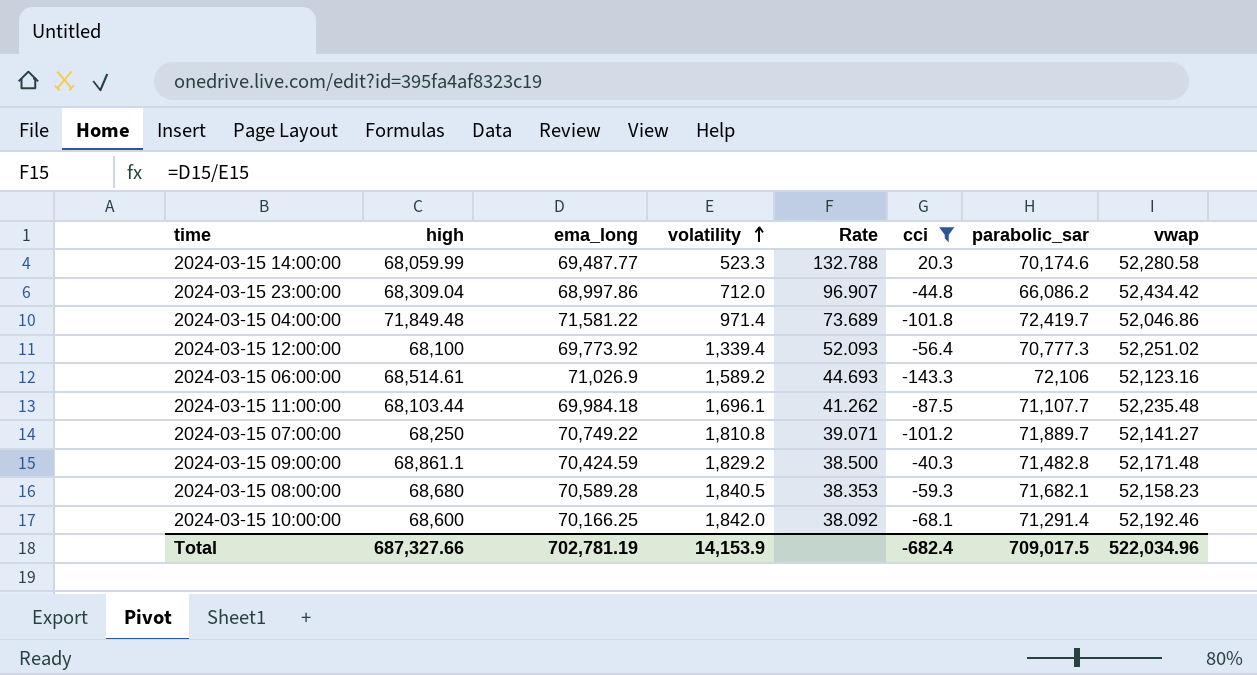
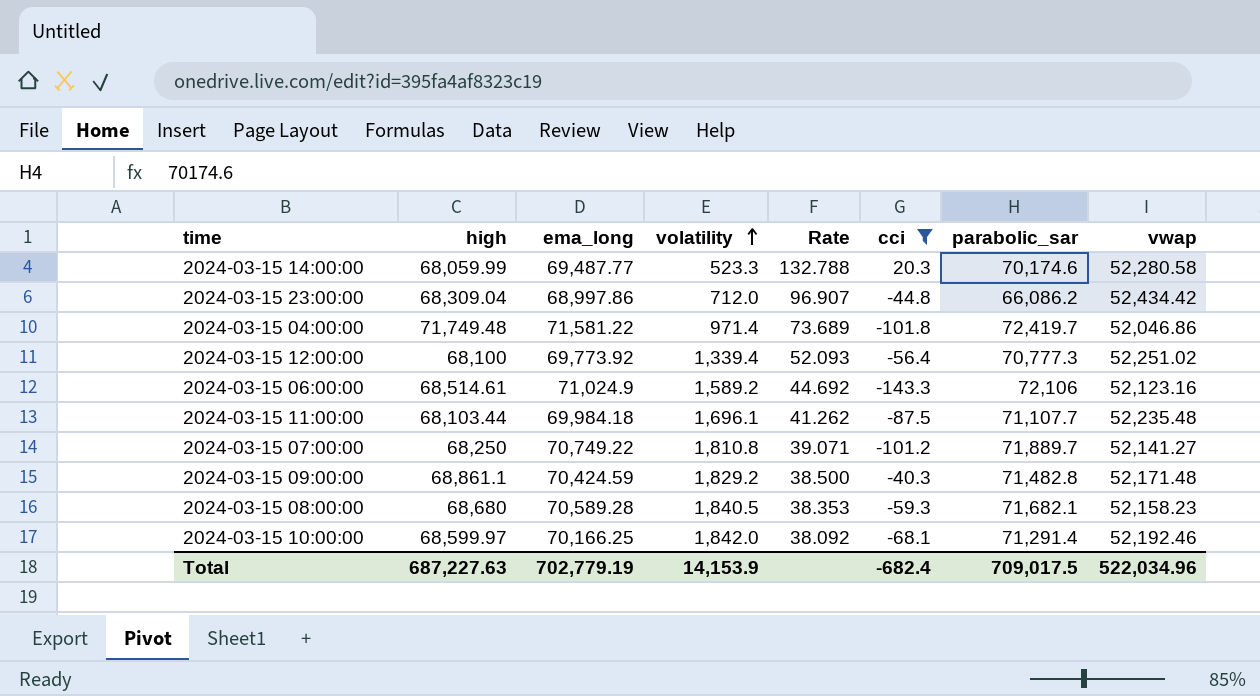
2024-03-15 04:00:00 | high: 71,849.48 -> 71,749.48
2024-03-15 06:00:00 | ema_long: 71,026.9 -> 71,024.9
2024-03-15 06:00:00 | Rate: 44.693 -> 44.692
2024-03-15 10:00:00 | high: 68,600 -> 68,599.97
Total | high: 687,327.66 -> 687,227.63
Total | ema_long: 702,781.19 -> 702,779.19

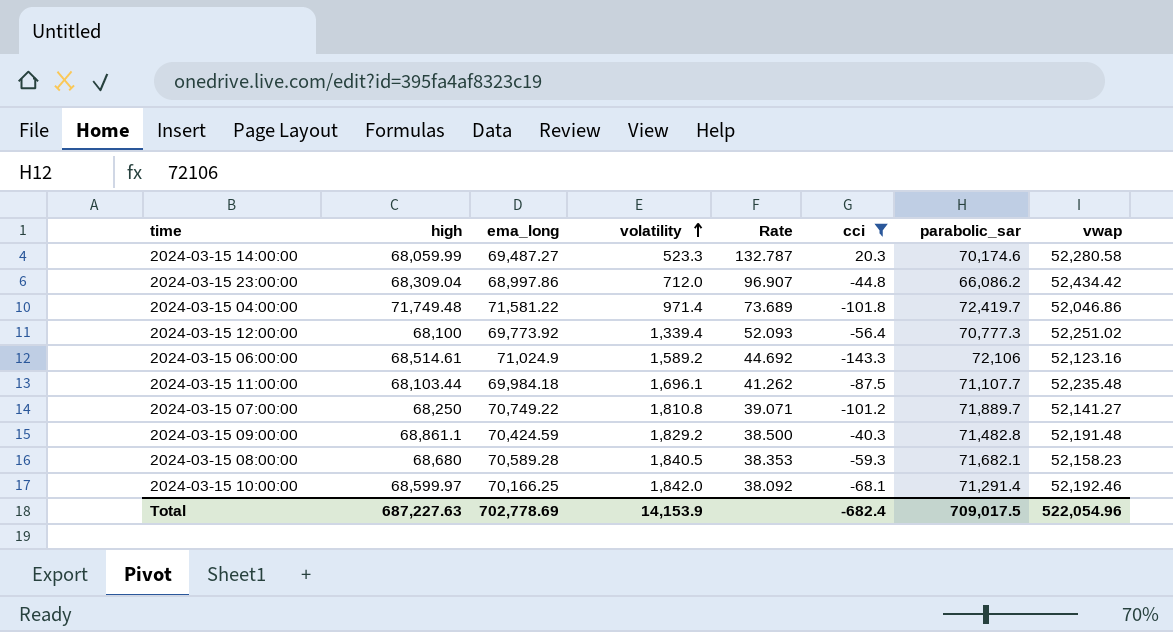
2024-03-15 14:00:00 | ema_long: 69,487.77 -> 69,487.27
2024-03-15 14:00:00 | Rate: 132.788 -> 132.787
2024-03-15 09:00:00 | vwap: 52,171.48 -> 52,191.48
Total | ema_long: 702,779.19 -> 702,778.69
Total | vwap: 522,034.96 -> 522,054.96

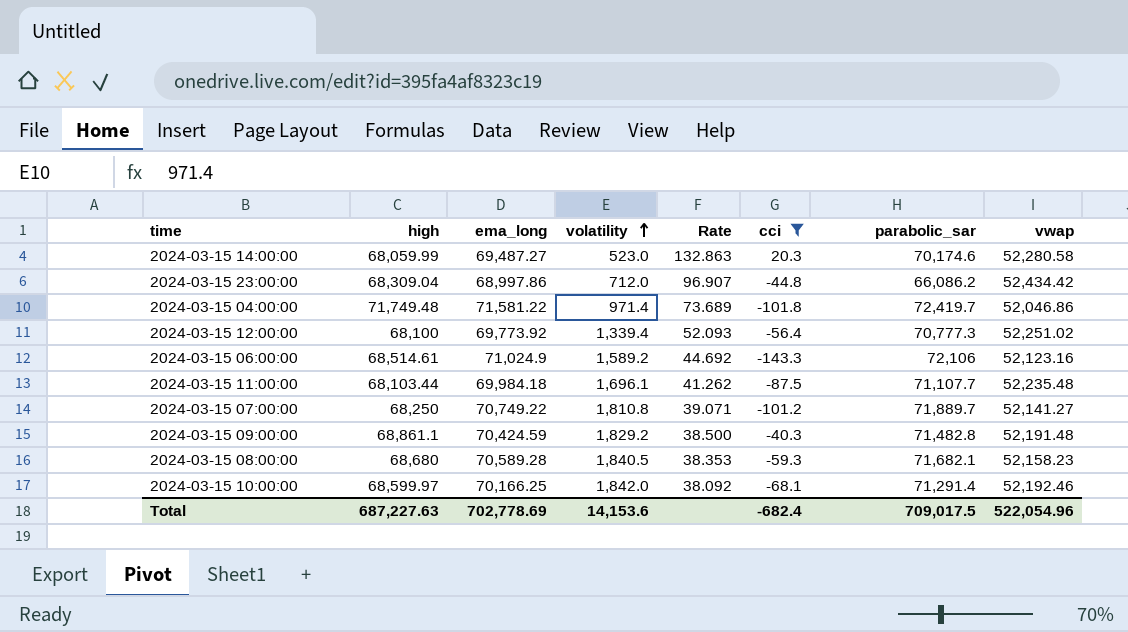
2024-03-15 14:00:00 | volatility: 523.3 -> 523.0
2024-03-15 14:00:00 | Rate: 132.787 -> 132.863
Total | volatility: 14,153.9 -> 14,153.6

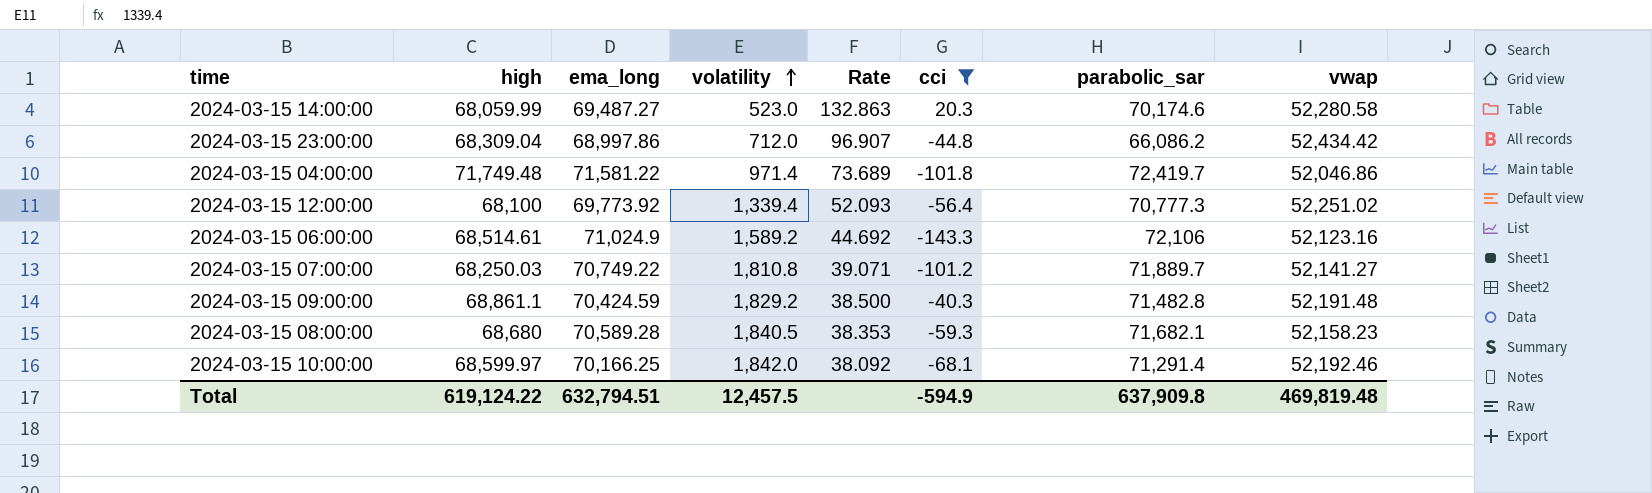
row 2024-03-15 11:00:00: 68,103.44 | 69,984.18 | 1,696.1 | 41.262 | -87.5 | 71,107.7 | 52,235.48 -> none
2024-03-15 07:00:00 | high: 68,250 -> 68,250.03
Total | high: 687,227.63 -> 619,124.22
Total | ema_long: 702,778.69 -> 632,794.51
Total | volatility: 14,153.6 -> 12,457.5
Total | cci: -682.4 -> -594.9
Total | parabolic_sar: 709,017.5 -> 637,909.8
Total | vwap: 522,054.96 -> 469,819.48

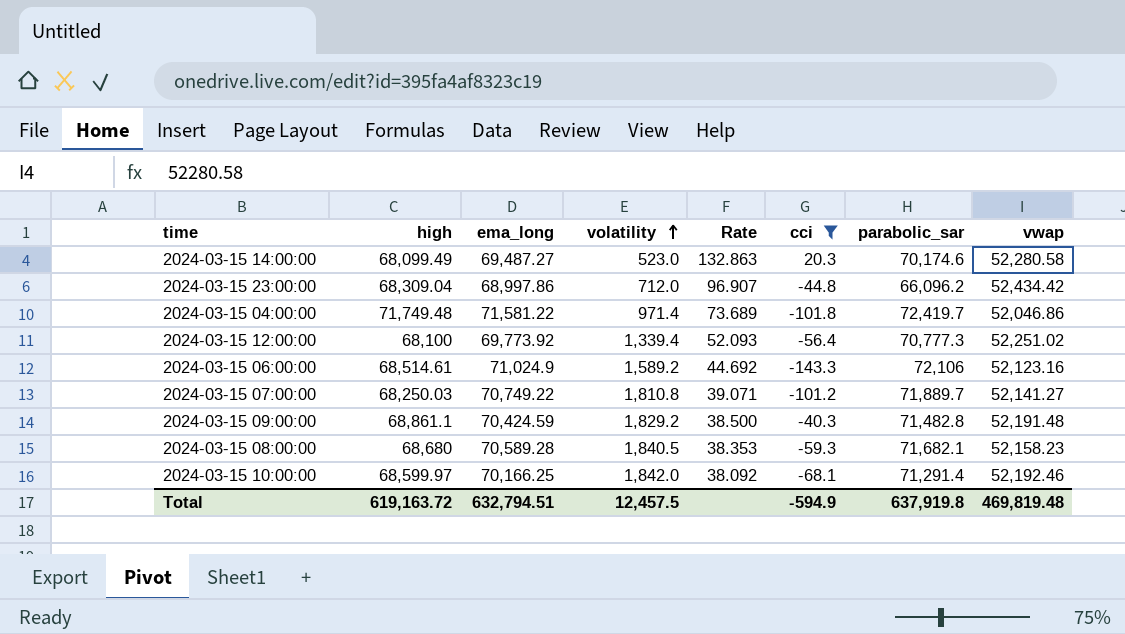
2024-03-15 14:00:00 | high: 68,059.99 -> 68,099.49
2024-03-15 23:00:00 | parabolic_sar: 66,086.2 -> 66,096.2
Total | high: 619,124.22 -> 619,163.72
Total | parabolic_sar: 637,909.8 -> 637,919.8

